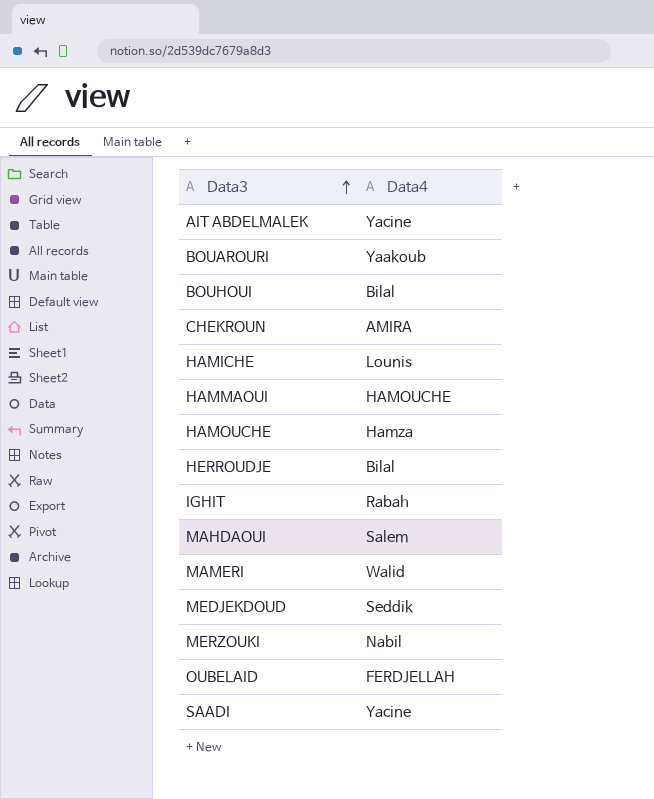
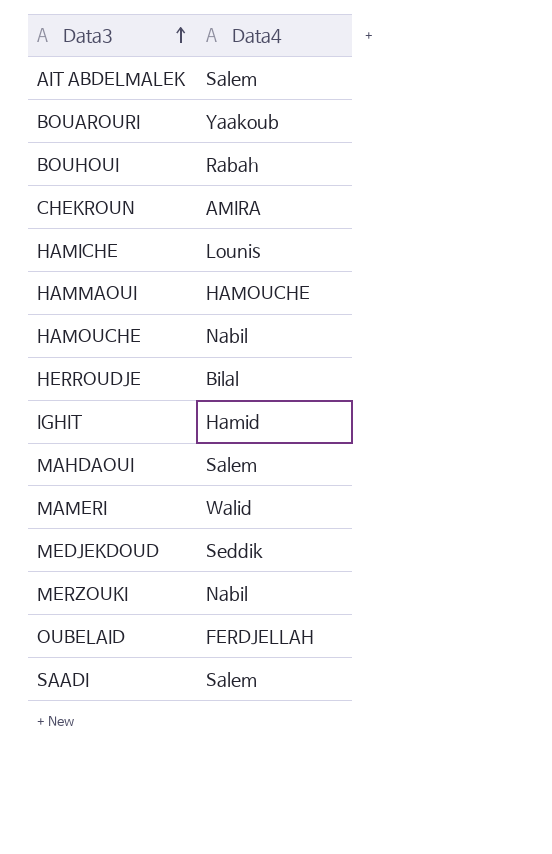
AIT ABDELMALEK | Data4: Yacine -> Salem
BOUHOUI | Data4: Bilal -> Rabah
HAMOUCHE | Data4: Hamza -> Nabil
IGHIT | Data4: Rabah -> Hamid
SAADI | Data4: Yacine -> Salem

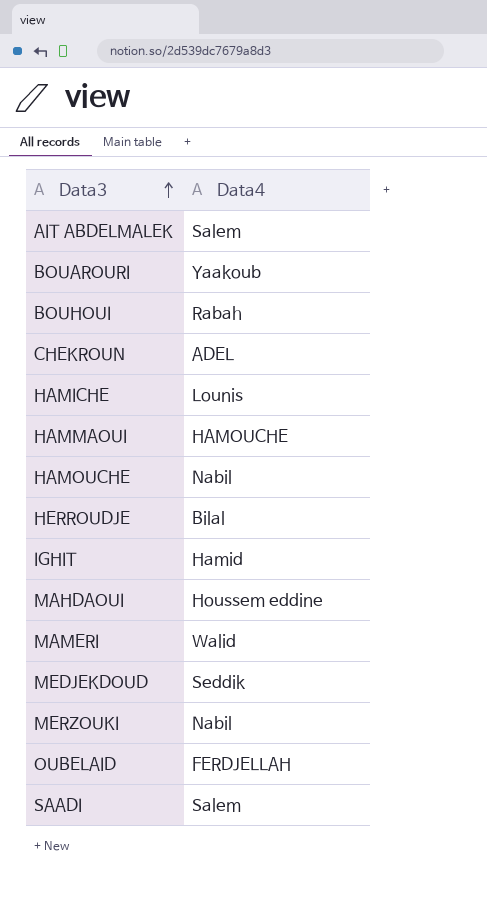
CHEKROUN | Data4: AMIRA -> ADEL
MAHDAOUI | Data4: Salem -> Houssem eddine

